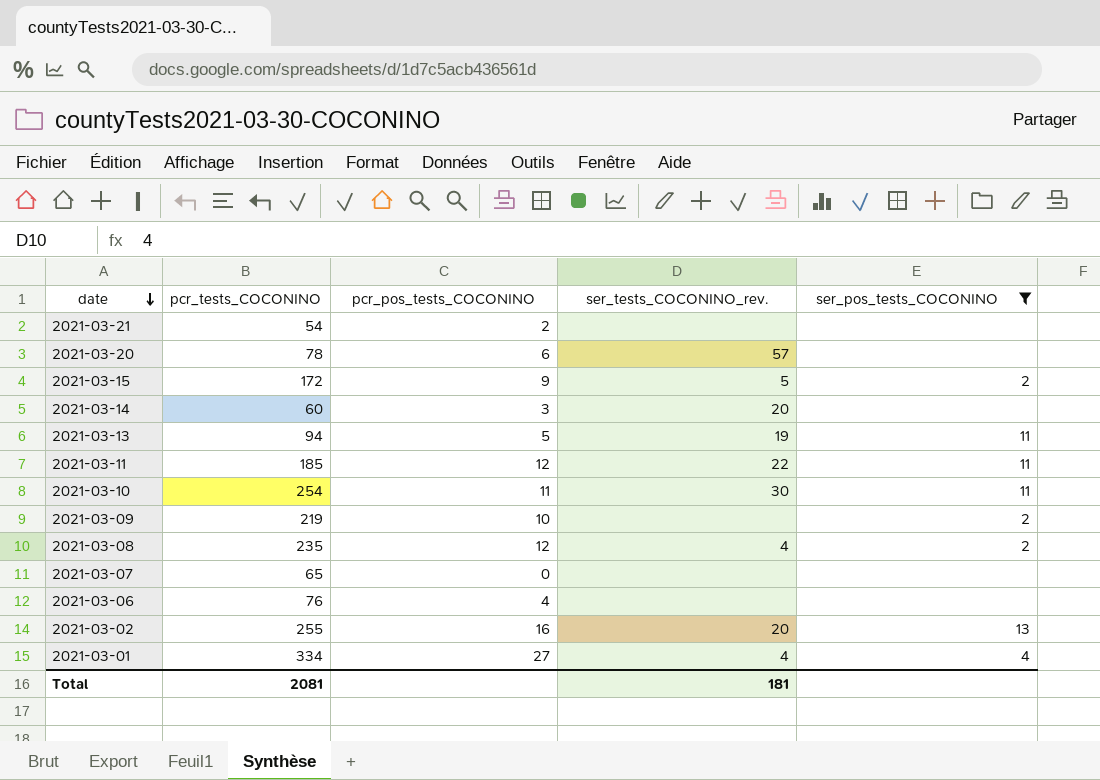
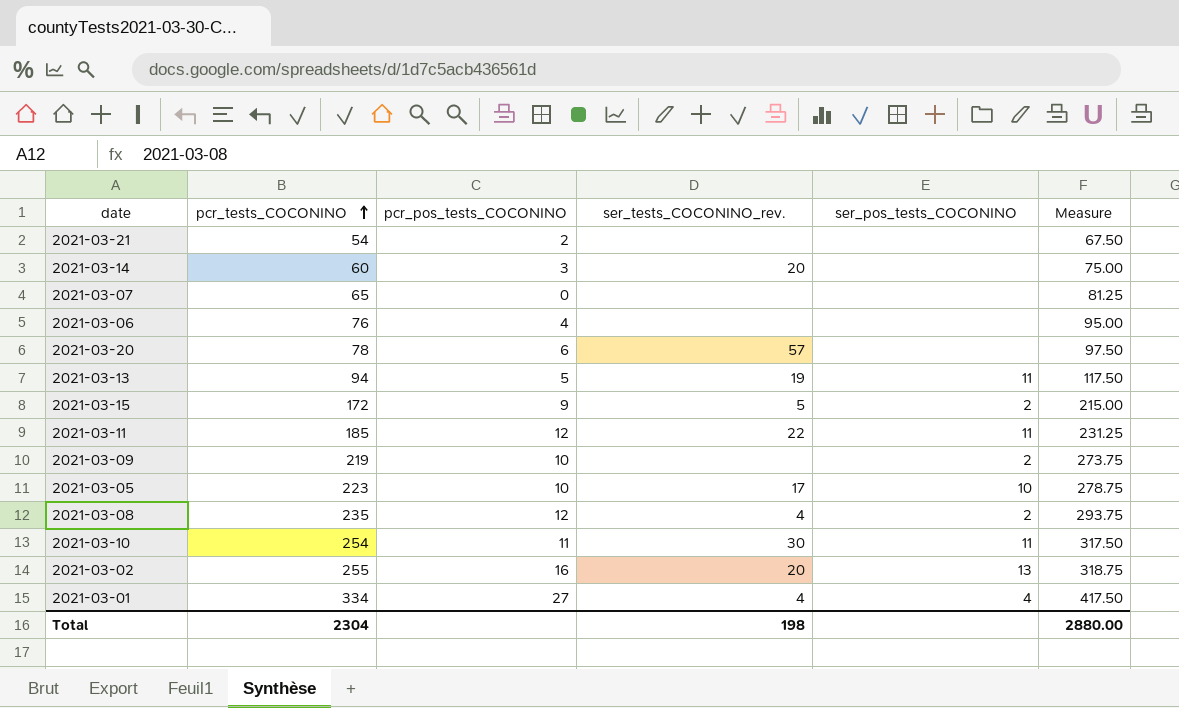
filter: ser_pos_tests_COCONINO != 10 -> none
row order: date descending -> pcr_tests_COCONINO ascending
column Measure | formula: none -> [pcr_tests_COCONINO] * 1.25
Total | pcr_tests_COCONINO: 2081 -> 2304
Total | ser_tests_COCONINO_rev.: 181 -> 198

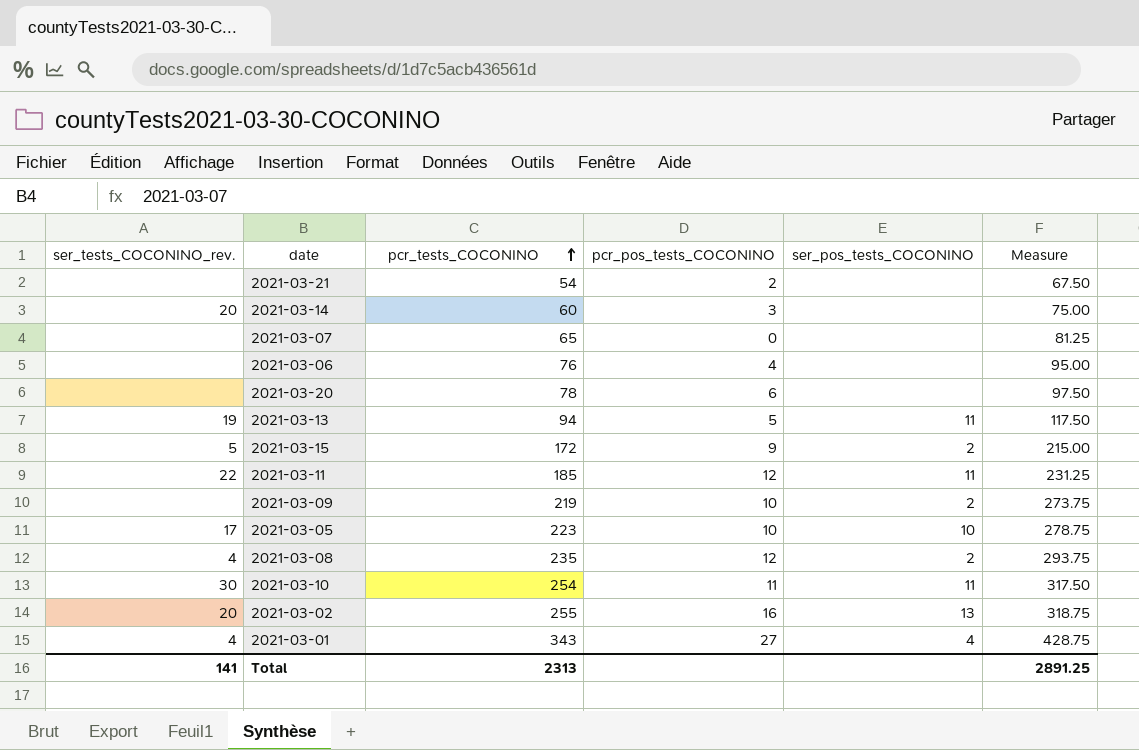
column ser_tests_COCONINO_rev. | position: 4 -> 1
2021-03-20 | ser_tests_COCONINO_rev.: 57 -> none
2021-03-01 | pcr_tests_COCONINO: 334 -> 343
2021-03-01 | Measure: 417.50 -> 428.75
Total | ser_tests_COCONINO_rev.: 198 -> 141
Total | pcr_tests_COCONINO: 2304 -> 2313
Total | Measure: 2880.00 -> 2891.25

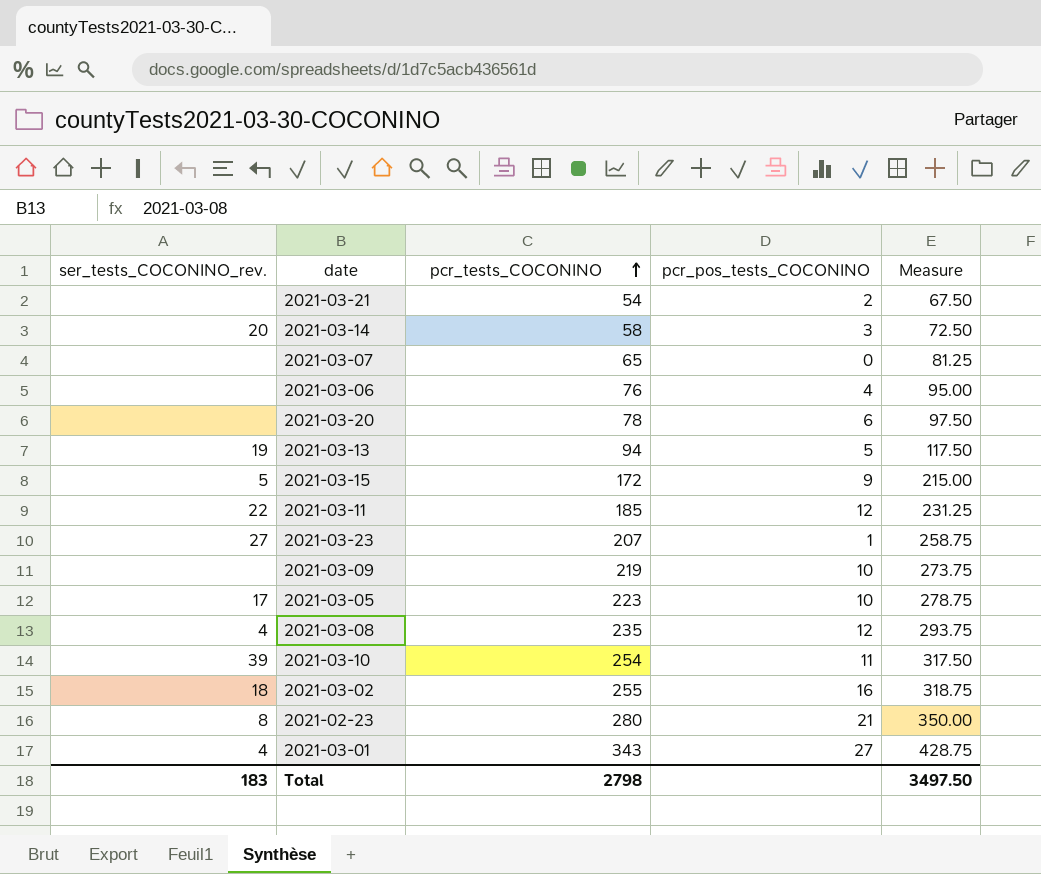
column ser_pos_tests_COCONINO | position: 5 -> none
2021-03-14 | pcr_tests_COCONINO: 60 -> 58
2021-03-14 | Measure: 75.00 -> 72.50
row 2021-03-23: none -> 27 | 207 | 1 | 258.75
2021-03-10 | ser_tests_COCONINO_rev.: 30 -> 39
2021-03-02 | ser_tests_COCONINO_rev.: 20 -> 18
row 2021-02-23: none -> 8 | 280 | 21 | 350.00
Total | ser_tests_COCONINO_rev.: 141 -> 183
Total | pcr_tests_COCONINO: 2313 -> 2798
Total | Measure: 2891.25 -> 3497.50

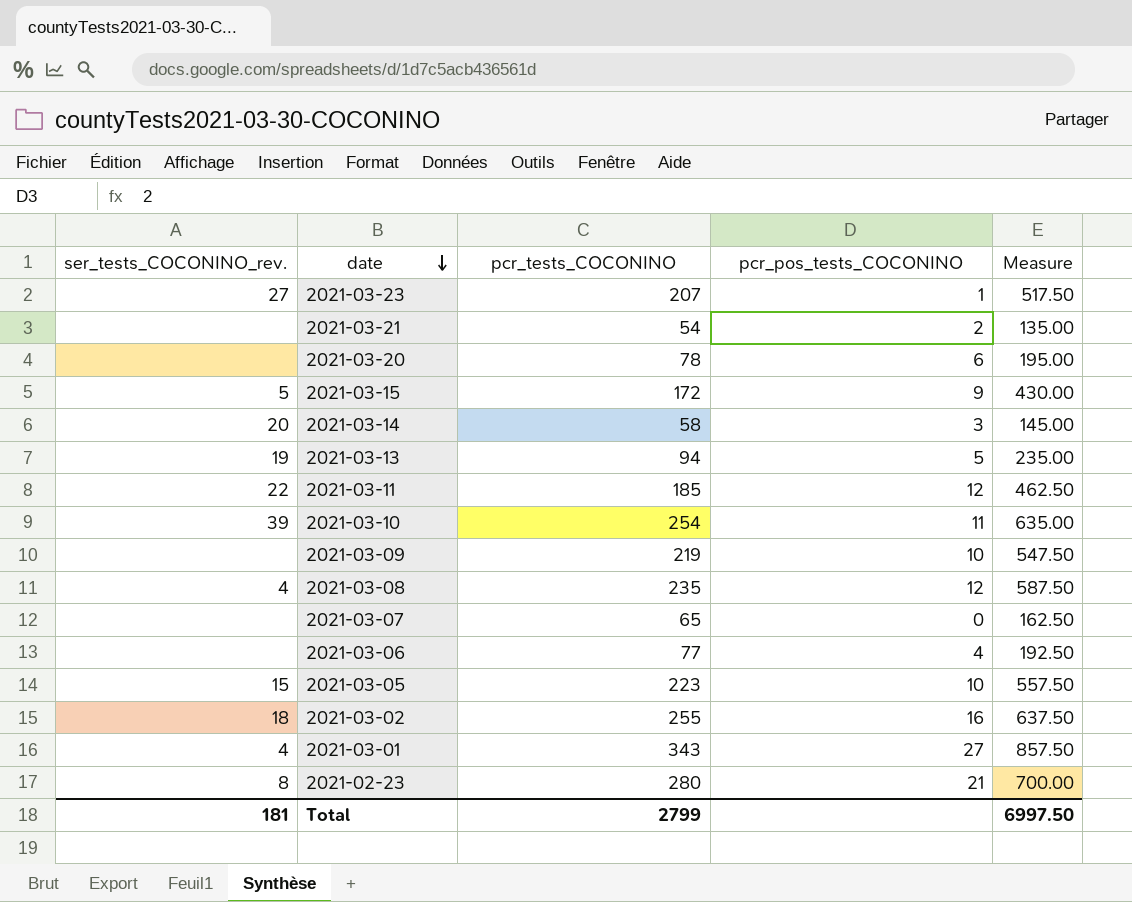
row order: pcr_tests_COCONINO ascending -> date descending
column Measure | formula: [pcr_tests_COCONINO] * 1.25 -> [pcr_tests_COCONINO] * 2.5
2021-03-06 | pcr_tests_COCONINO: 76 -> 77
2021-03-05 | ser_tests_COCONINO_rev.: 17 -> 15
Total | ser_tests_COCONINO_rev.: 183 -> 181
Total | pcr_tests_COCONINO: 2798 -> 2799
Total | Measure: 3497.50 -> 6997.50

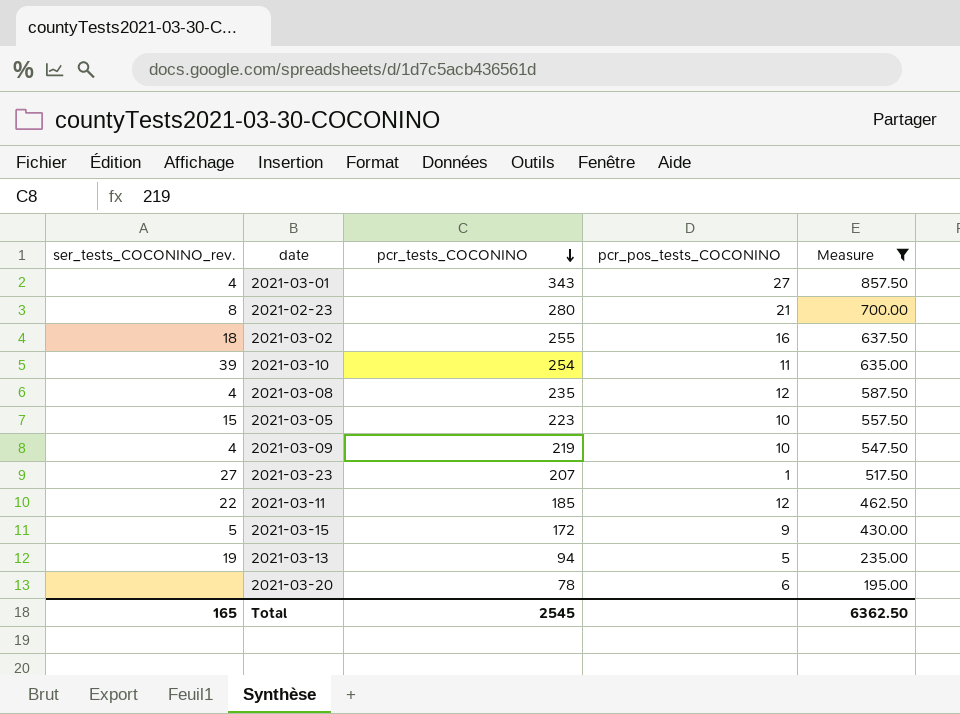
filter: none -> Measure >= 195.00
row order: date descending -> pcr_tests_COCONINO descending
2021-03-09 | ser_tests_COCONINO_rev.: none -> 4
Total | ser_tests_COCONINO_rev.: 181 -> 165
Total | pcr_tests_COCONINO: 2799 -> 2545
Total | Measure: 6997.50 -> 6362.50

